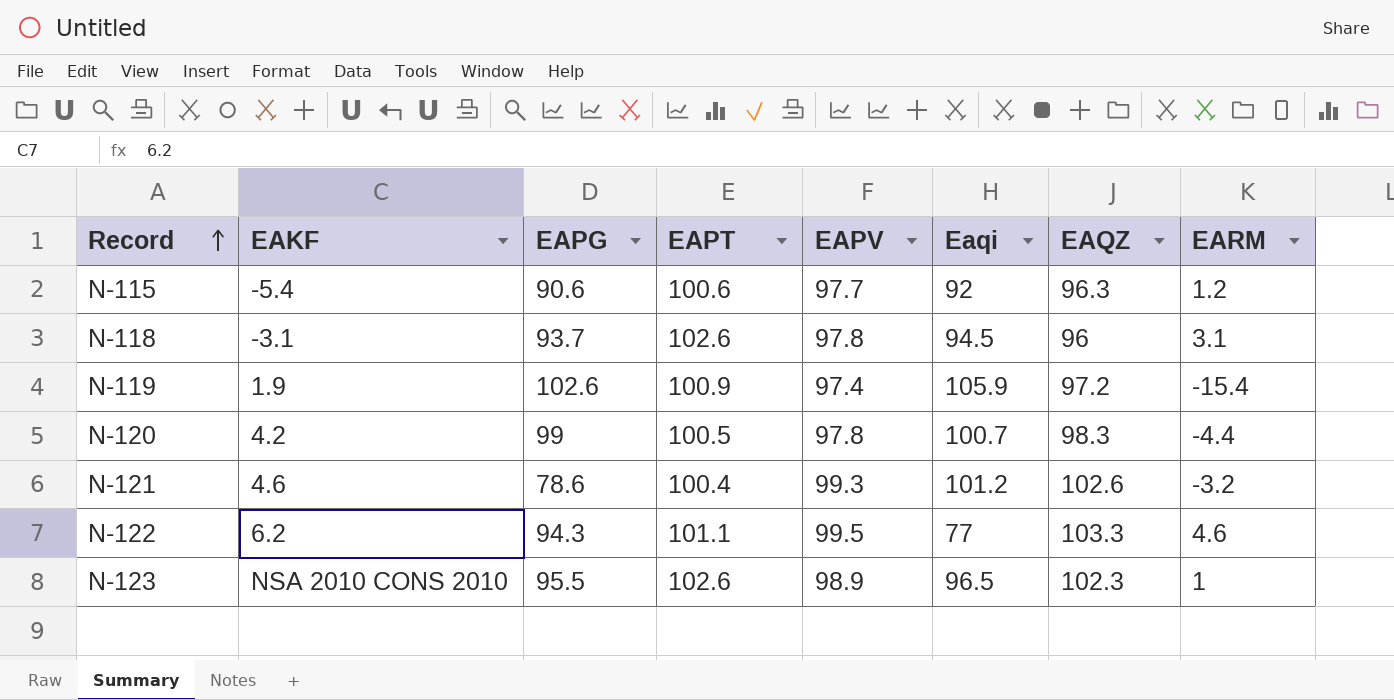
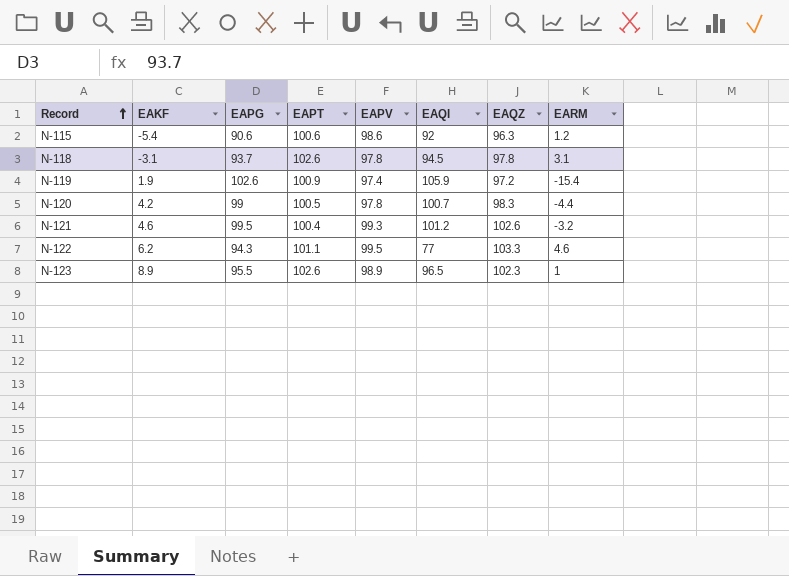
column name: Eaqi -> EAQI
N-115 | EAPV: 97.7 -> 98.6
N-118 | EAQZ: 96 -> 97.8
N-121 | EAPG: 78.6 -> 99.5
N-123 | EAKF: NSA 2010 CONS 2010 -> 8.9

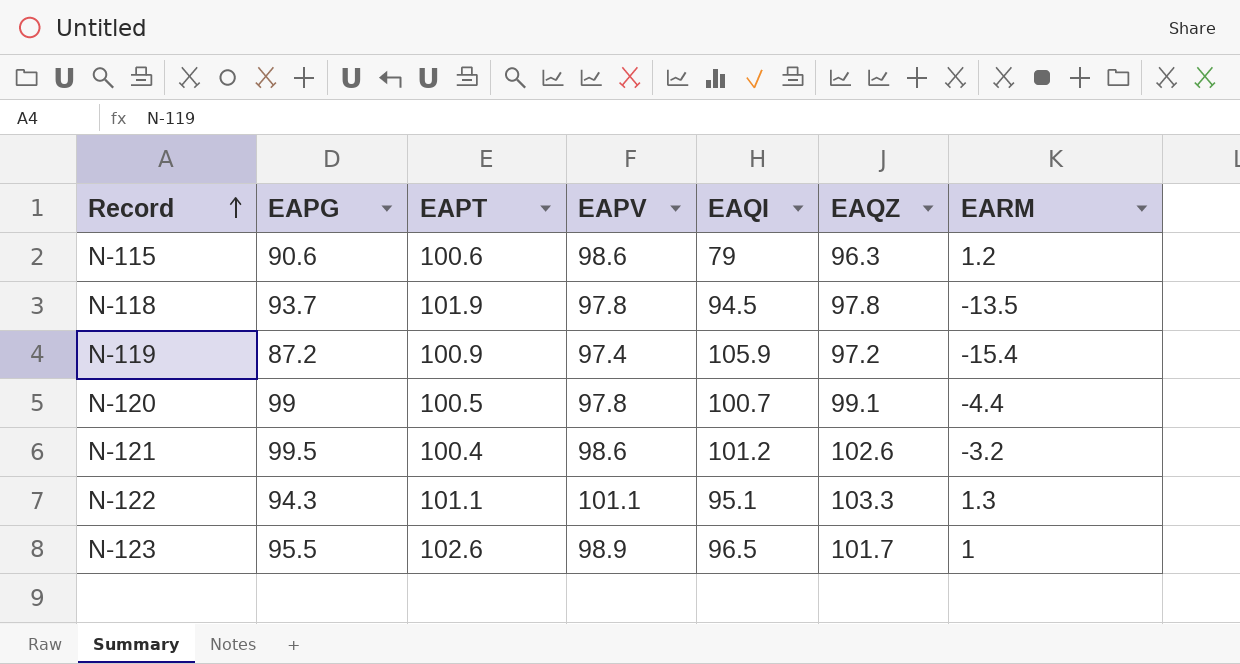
column EAKF | position: 2 -> none
N-115 | EAQI: 92 -> 79
N-118 | EAPT: 102.6 -> 101.9
N-118 | EARM: 3.1 -> -13.5
N-119 | EAPG: 102.6 -> 87.2
N-120 | EAQZ: 98.3 -> 99.1
N-121 | EAPV: 99.3 -> 98.6
N-122 | EAPV: 99.5 -> 101.1
N-122 | EAQI: 77 -> 95.1
N-122 | EARM: 4.6 -> 1.3
N-123 | EAQZ: 102.3 -> 101.7

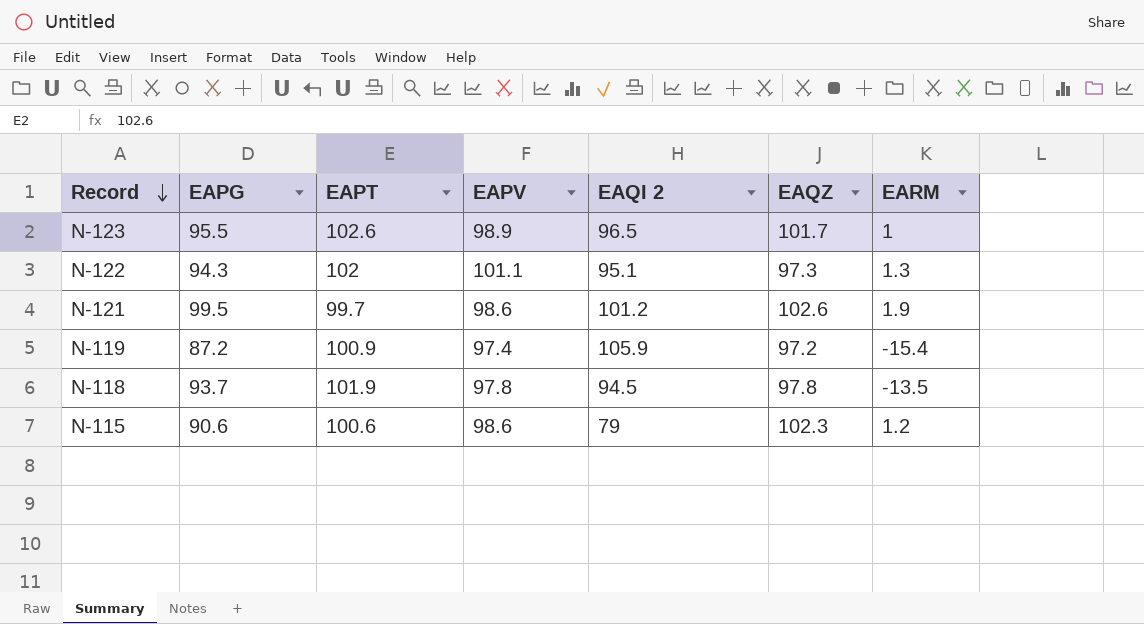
row order: Record ascending -> Record descending
column name: EAQI -> EAQI 2
row N-120: 99 | 100.5 | 97.8 | 100.7 | 99.1 | -4.4 -> none
N-122 | EAPT: 101.1 -> 102
N-122 | EAQZ: 103.3 -> 97.3
N-121 | EAPT: 100.4 -> 99.7
N-121 | EARM: -3.2 -> 1.9
N-115 | EAQZ: 96.3 -> 102.3

